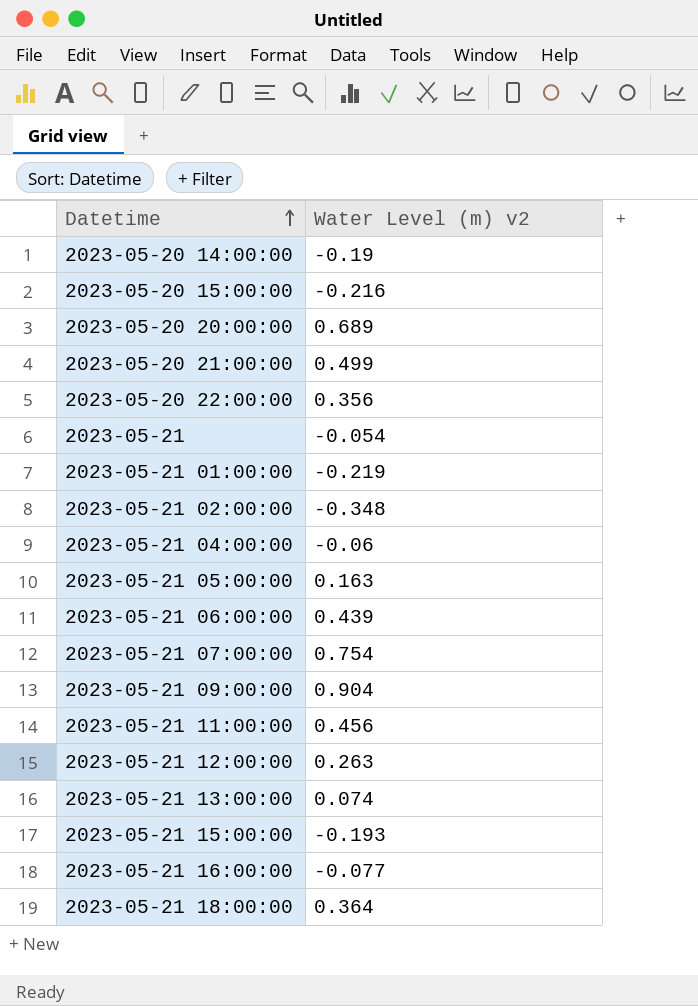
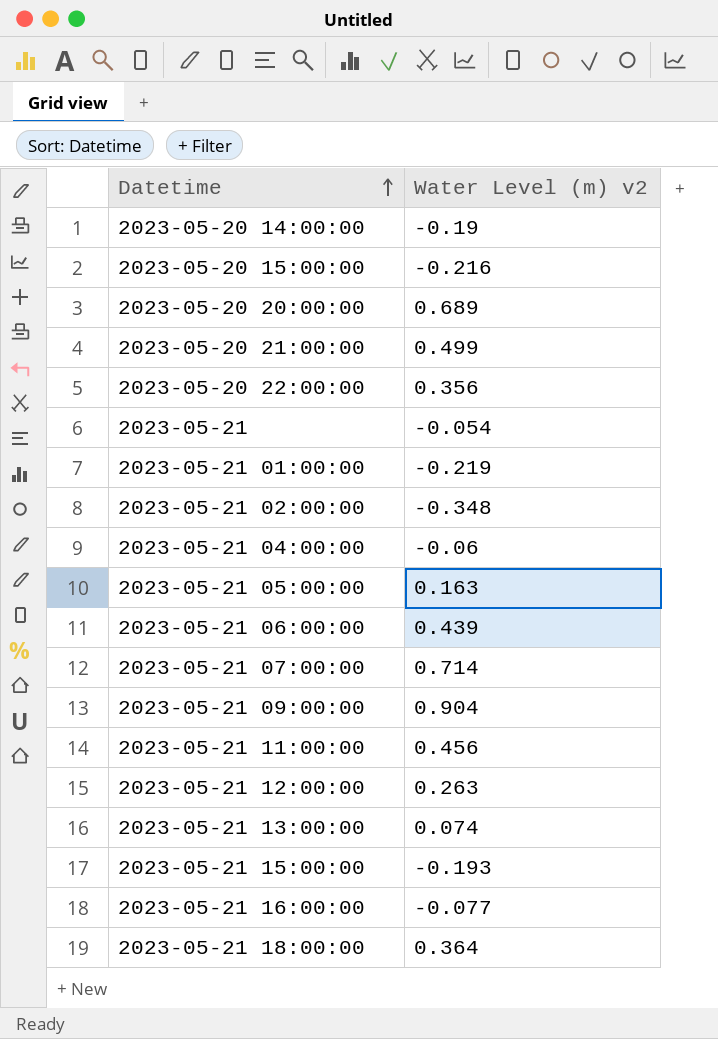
2023-05-21 07:00:00 | Water Level (m) v2: 0.754 -> 0.714

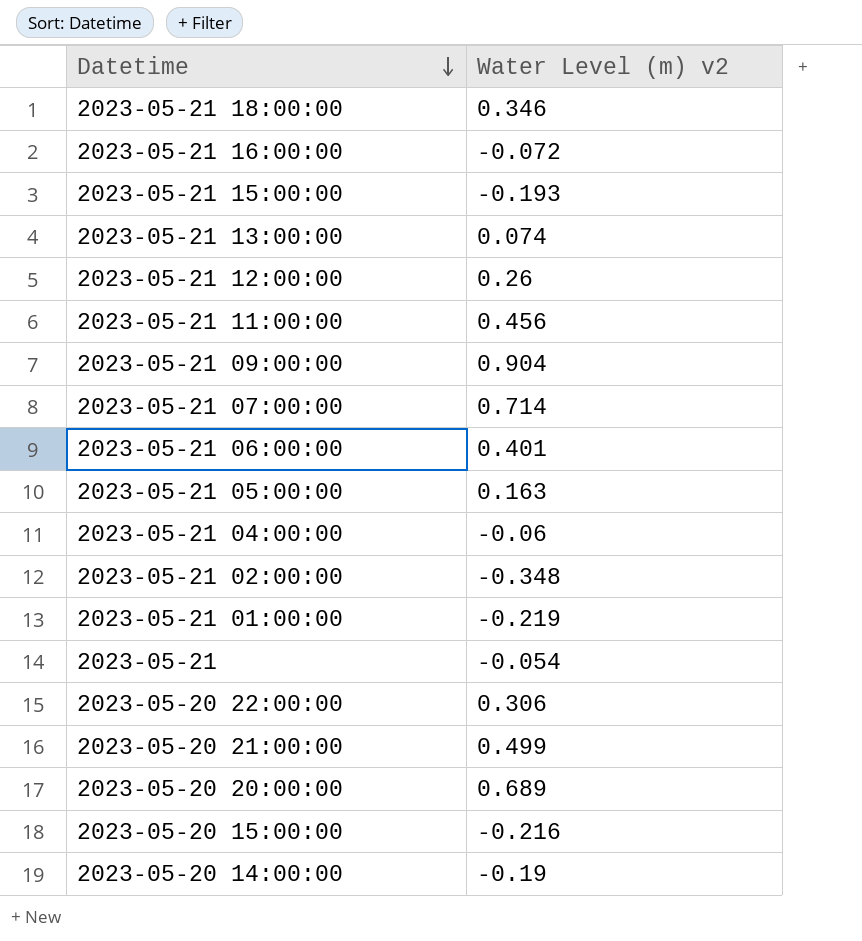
row order: Datetime ascending -> Datetime descending
2023-05-21 18:00:00 | Water Level (m) v2: 0.364 -> 0.346
2023-05-21 16:00:00 | Water Level (m) v2: -0.077 -> -0.072
2023-05-21 12:00:00 | Water Level (m) v2: 0.263 -> 0.26
2023-05-21 06:00:00 | Water Level (m) v2: 0.439 -> 0.401
2023-05-20 22:00:00 | Water Level (m) v2: 0.356 -> 0.306

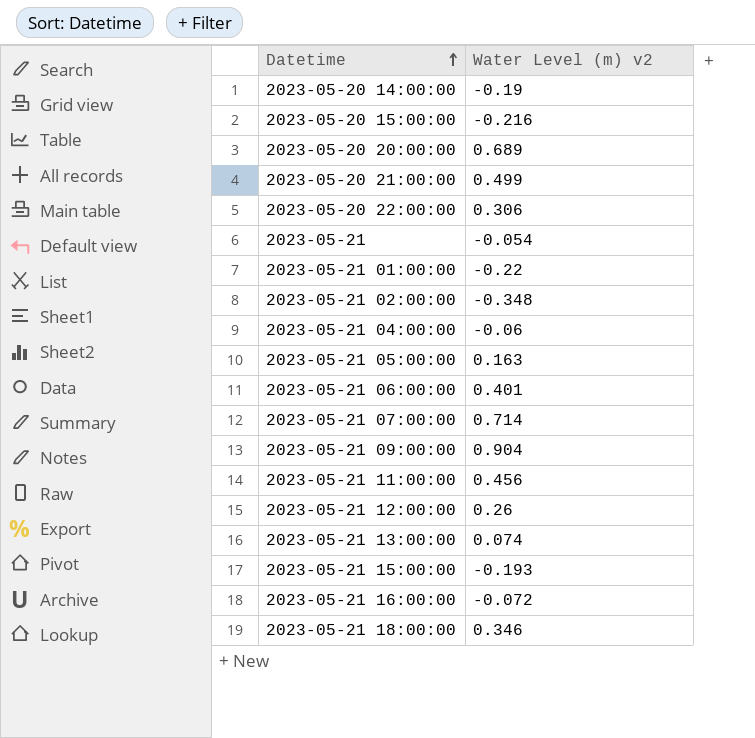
row order: Datetime descending -> Datetime ascending
2023-05-21 01:00:00 | Water Level (m) v2: -0.219 -> -0.22

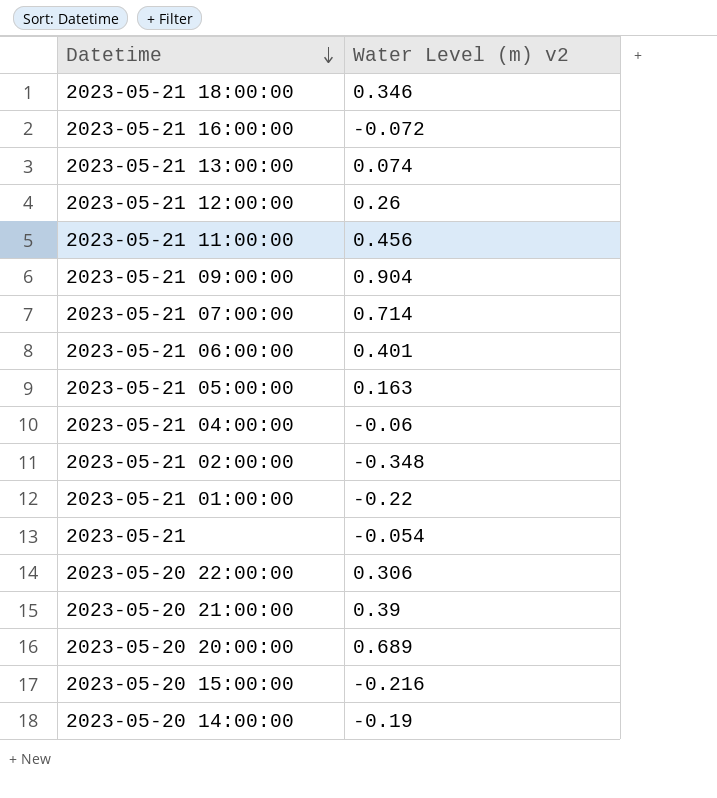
row order: Datetime ascending -> Datetime descending
row 2023-05-21 15:00:00: -0.193 -> none
2023-05-20 21:00:00 | Water Level (m) v2: 0.499 -> 0.39

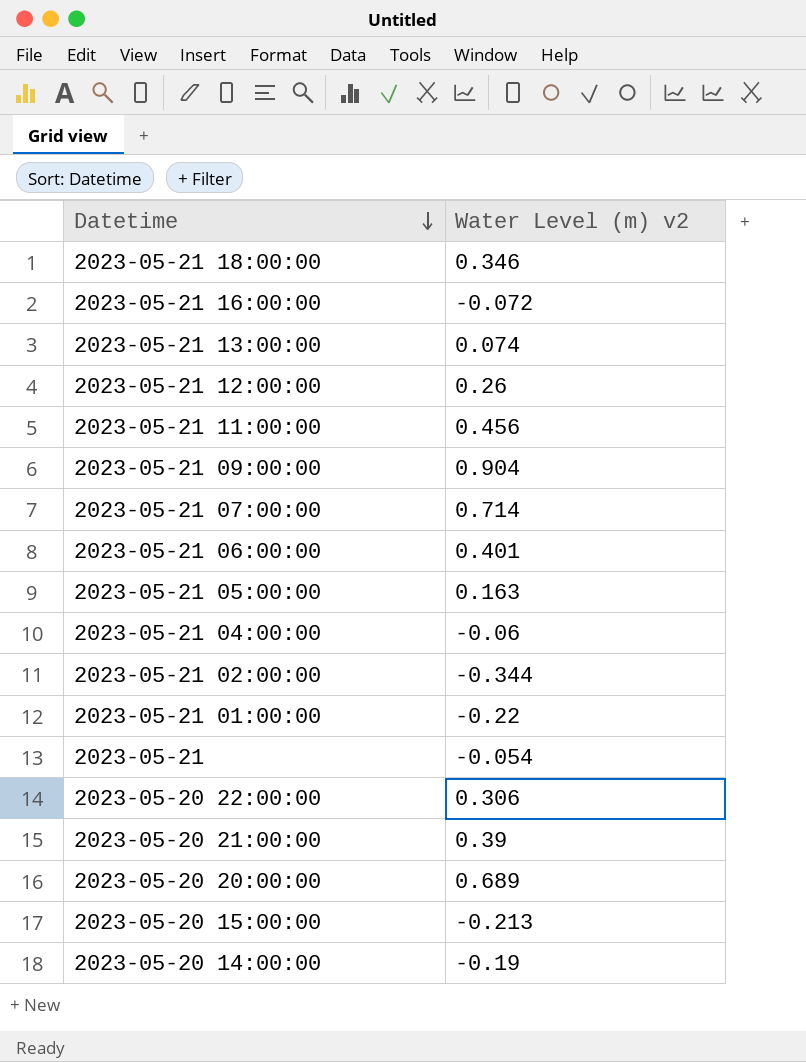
2023-05-21 02:00:00 | Water Level (m) v2: -0.348 -> -0.344
2023-05-20 15:00:00 | Water Level (m) v2: -0.216 -> -0.213

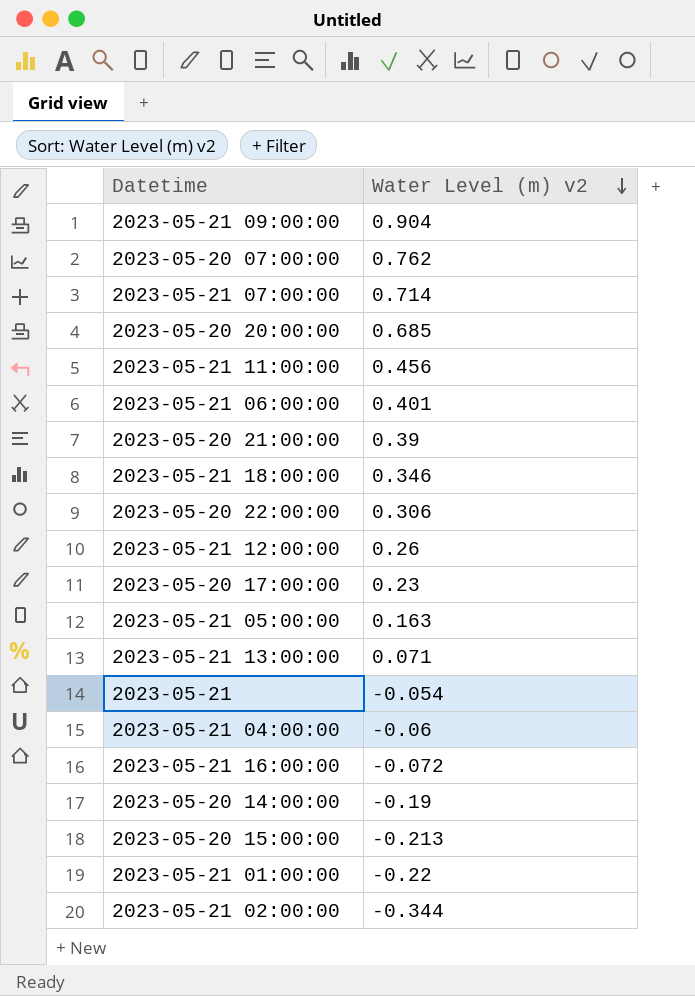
row order: Datetime descending -> Water Level (m) v2 descending
row 2023-05-20 07:00:00: none -> 0.762
2023-05-20 20:00:00 | Water Level (m) v2: 0.689 -> 0.685
row 2023-05-20 17:00:00: none -> 0.23
2023-05-21 13:00:00 | Water Level (m) v2: 0.074 -> 0.071

